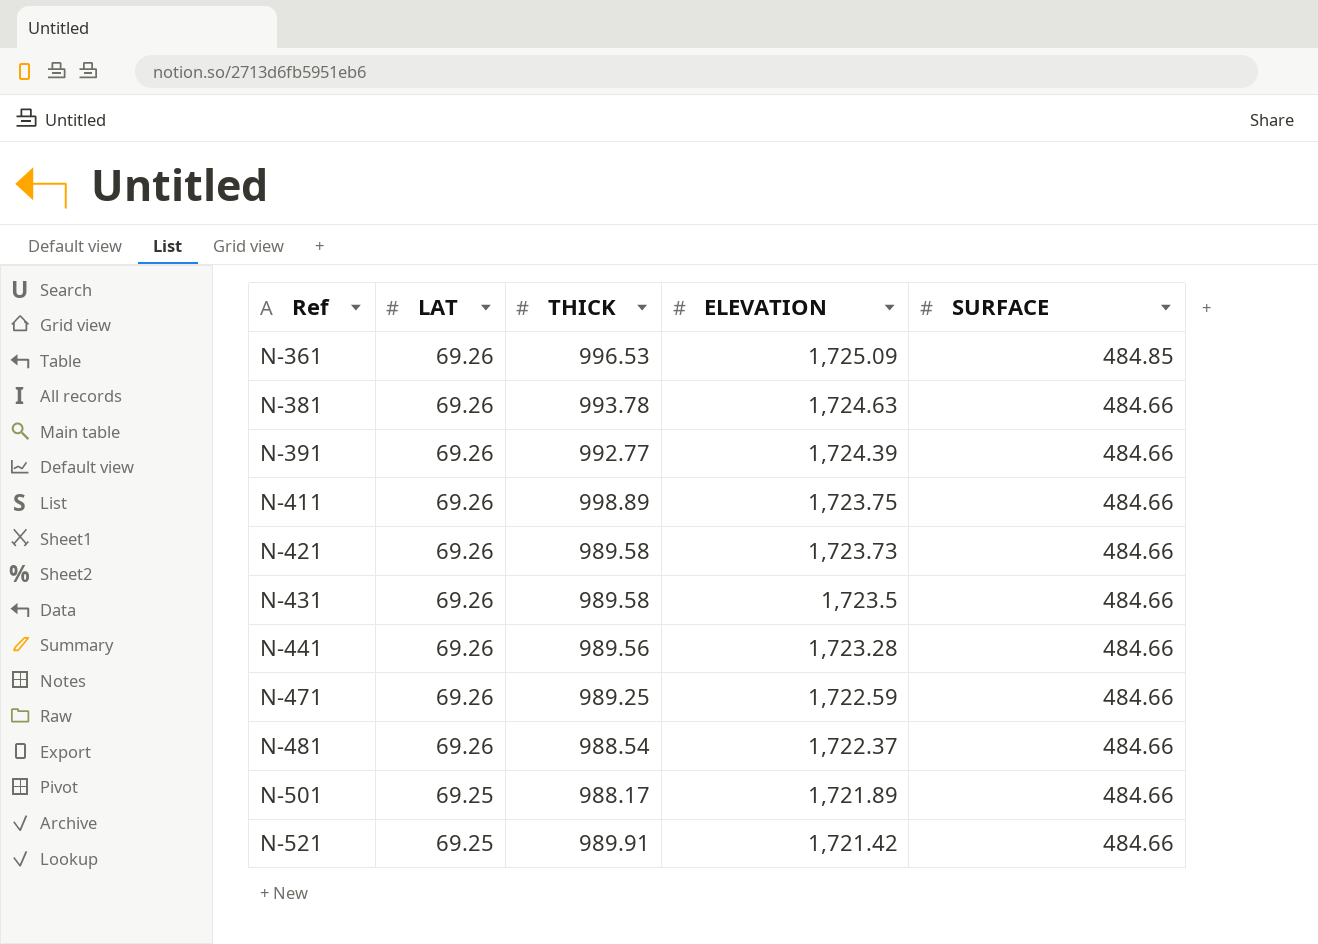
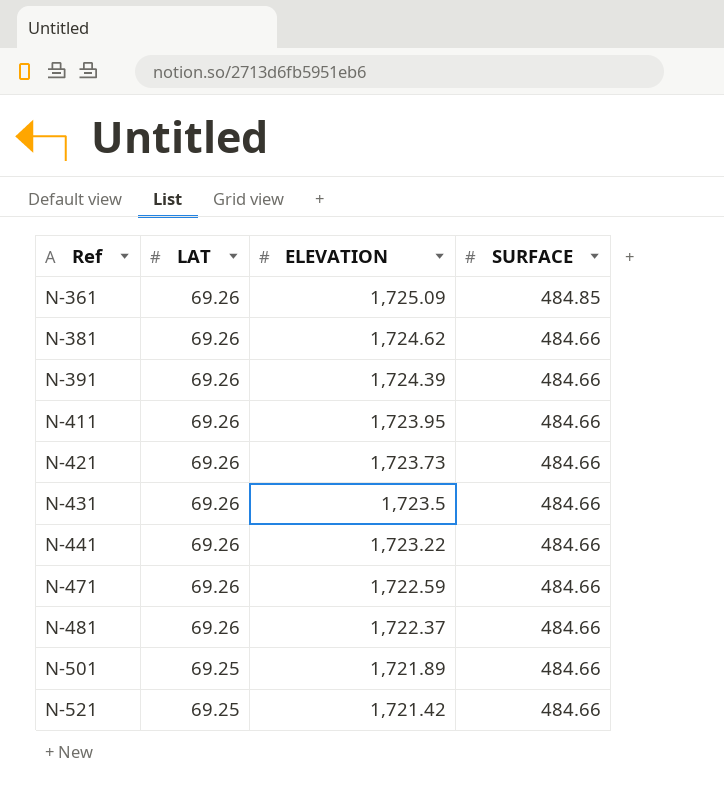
column THICK | position: 3 -> none
N-381 | ELEVATION: 1,724.63 -> 1,724.62
N-411 | ELEVATION: 1,723.75 -> 1,723.95
N-441 | ELEVATION: 1,723.28 -> 1,723.22

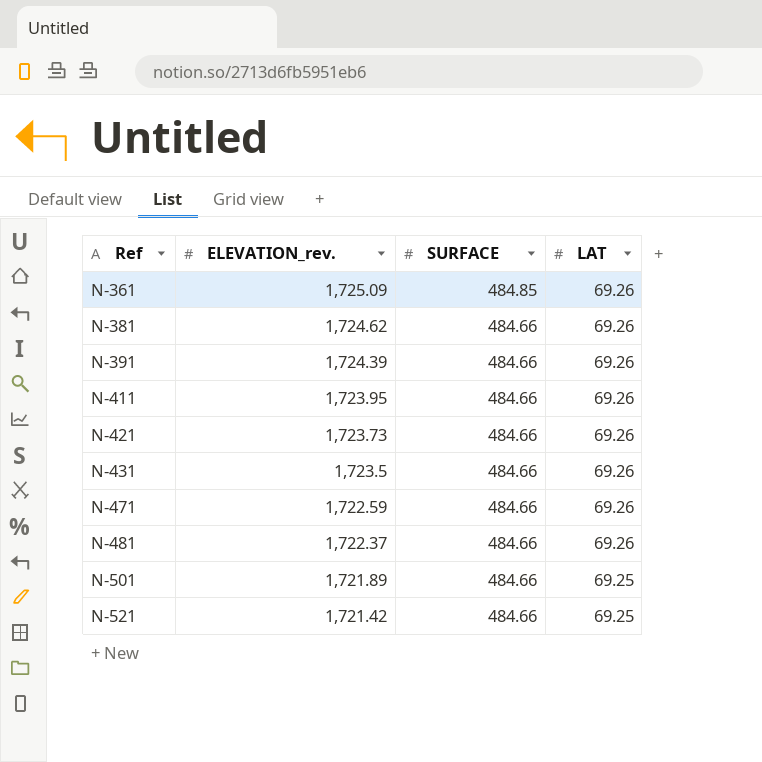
column name: ELEVATION -> ELEVATION_rev.
column LAT | position: 2 -> 4
row N-441: 69.26 | 1,723.22 | 484.66 -> none

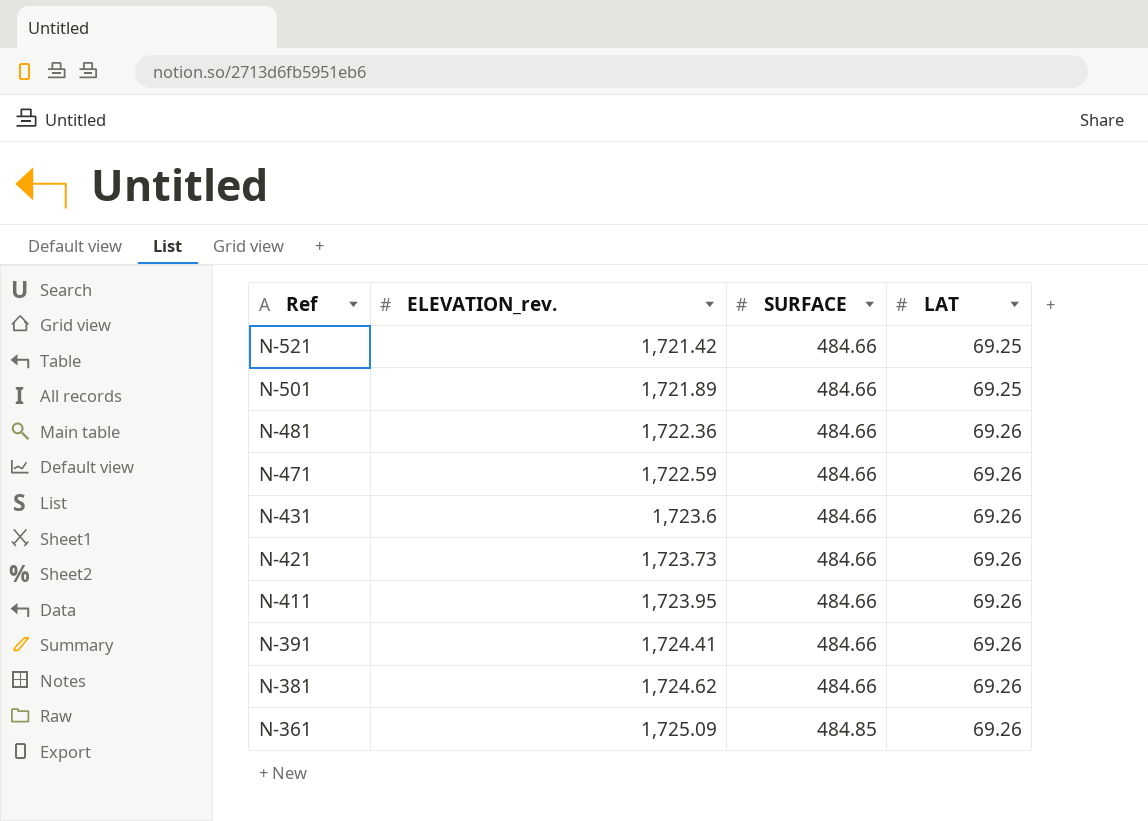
row order: Ref ascending -> Ref descending
N-481 | ELEVATION_rev.: 1,722.37 -> 1,722.36
N-431 | ELEVATION_rev.: 1,723.5 -> 1,723.6
N-391 | ELEVATION_rev.: 1,724.39 -> 1,724.41

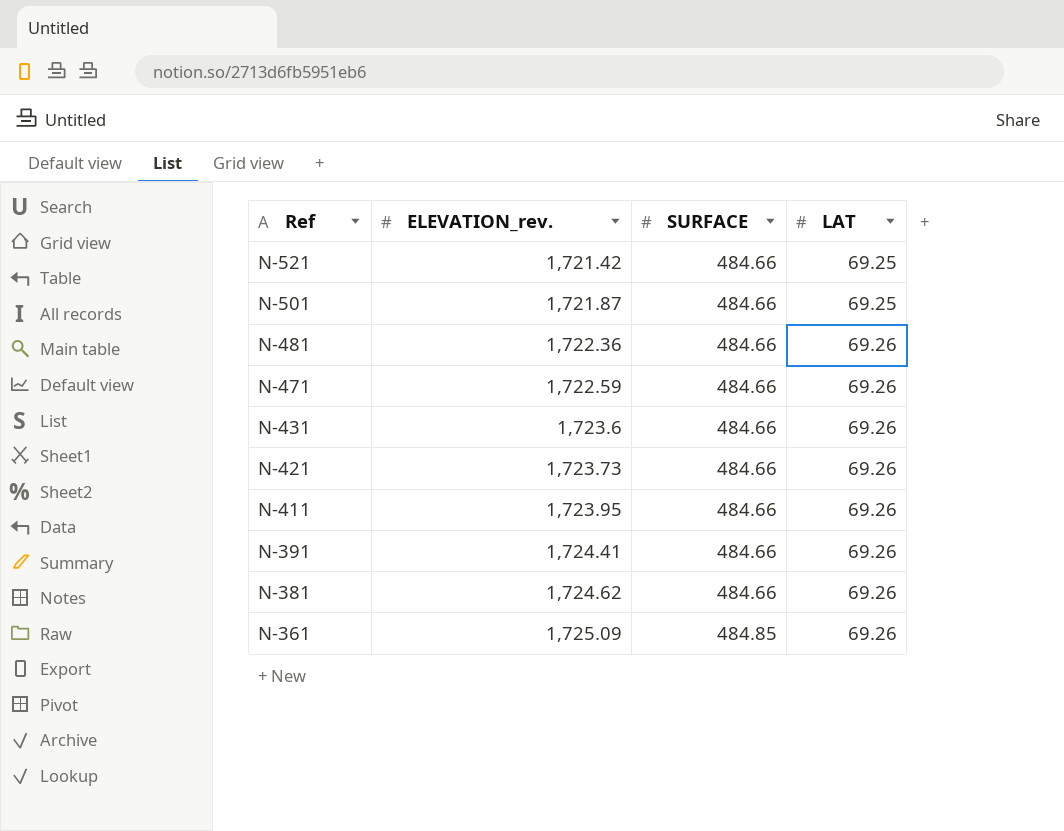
N-501 | ELEVATION_rev.: 1,721.89 -> 1,721.87

